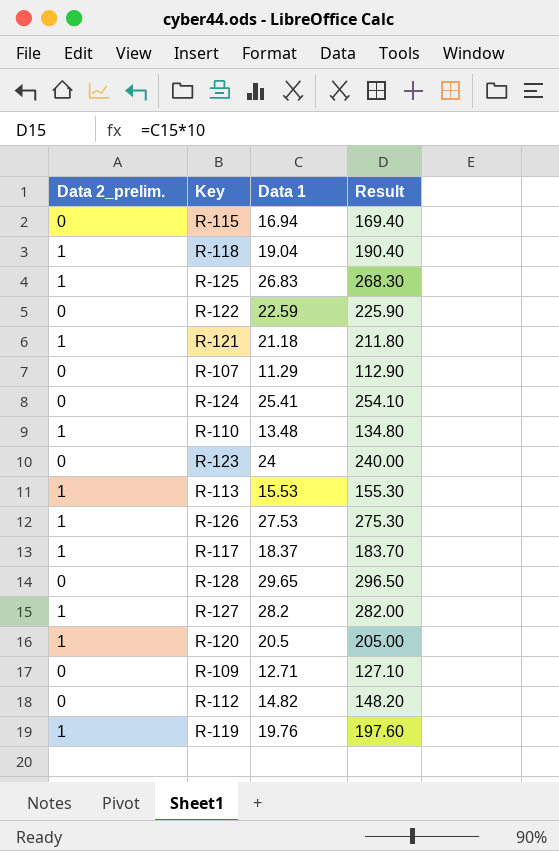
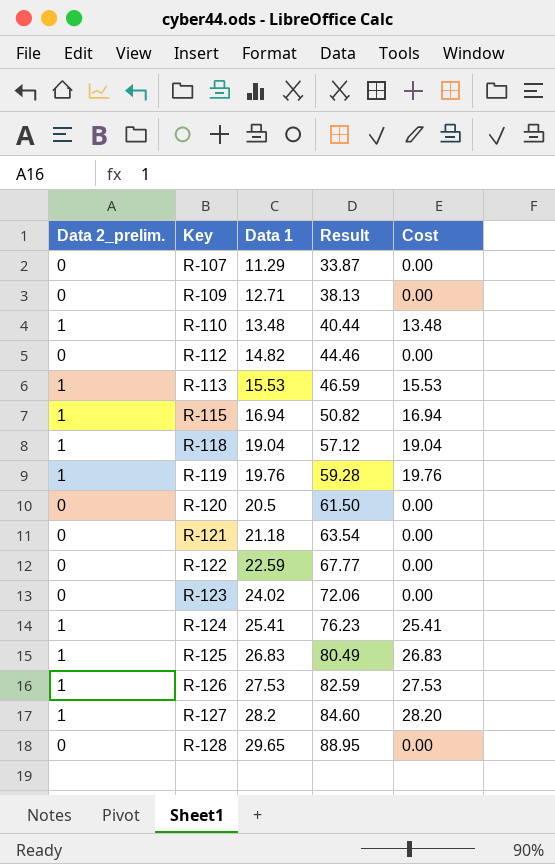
row order: none -> Key ascending
column Result | formula: [Data 1] * 10 -> [Data 1] * 3
column Cost | formula: none -> [Data 2_prelim.] * [Data 1]
row R-117: 1 | 18.37 | 183.70 -> none
R-115 | Data 2_prelim.: 0 -> 1
R-120 | Data 2_prelim.: 1 -> 0
R-121 | Data 2_prelim.: 1 -> 0
R-123 | Data 1: 24 -> 24.02
R-124 | Data 2_prelim.: 0 -> 1

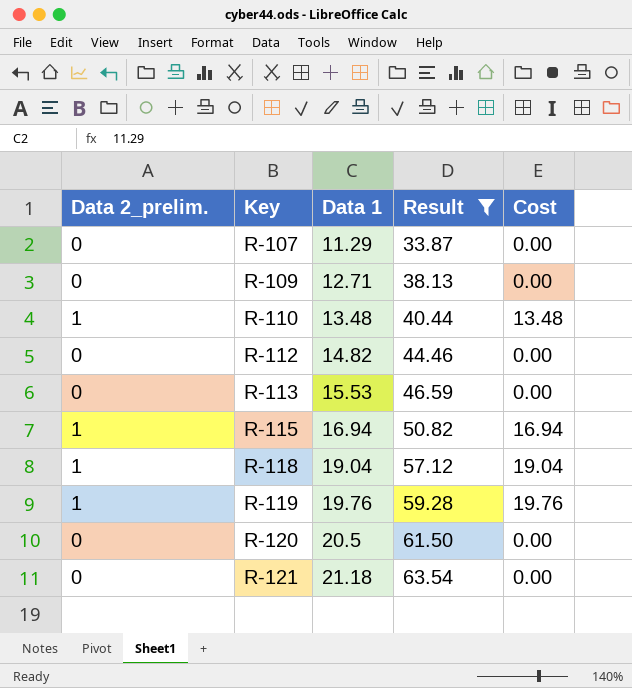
filter: none -> Result <= 63.54
R-113 | Data 2_prelim.: 1 -> 0
R-113 | Cost: 15.53 -> 0.00

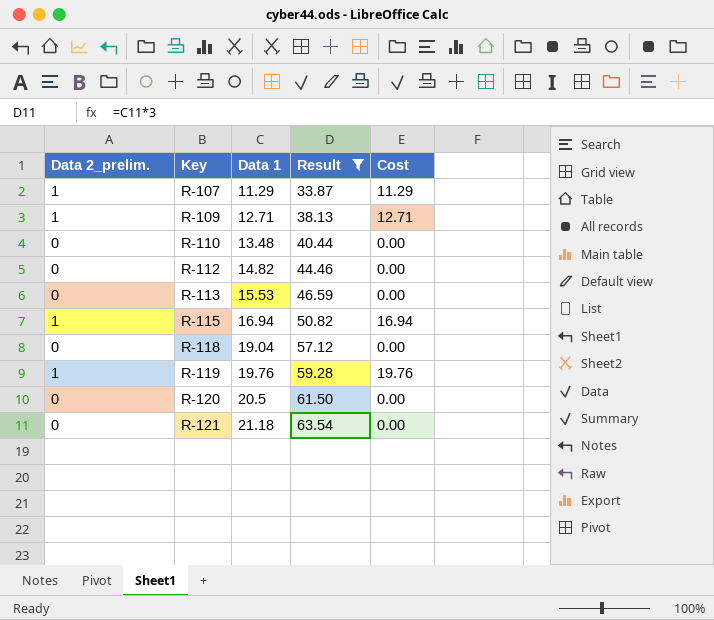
R-107 | Data 2_prelim.: 0 -> 1
R-107 | Cost: 0.00 -> 11.29
R-109 | Data 2_prelim.: 0 -> 1
R-109 | Cost: 0.00 -> 12.71
R-110 | Data 2_prelim.: 1 -> 0
R-110 | Cost: 13.48 -> 0.00
R-118 | Data 2_prelim.: 1 -> 0
R-118 | Cost: 19.04 -> 0.00

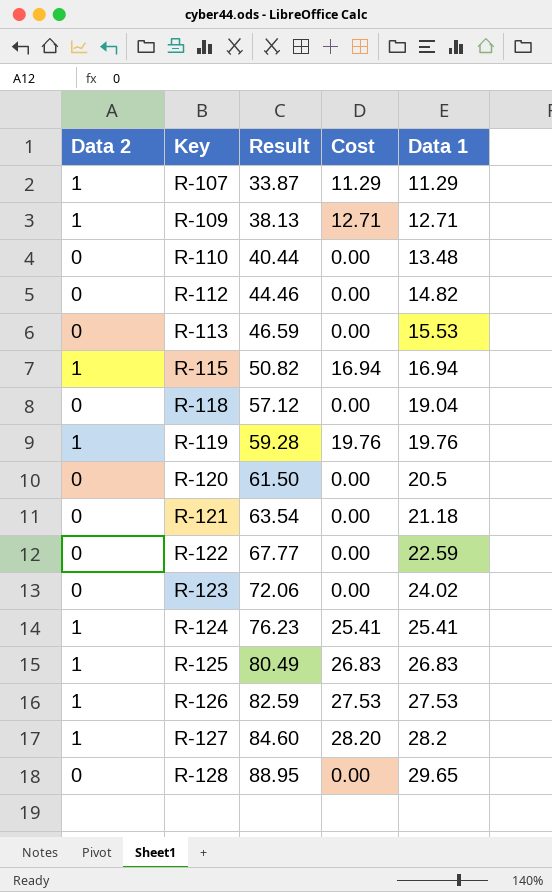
filter: Result <= 63.54 -> none
column name: Data 2_prelim. -> Data 2
column Data 1 | position: 3 -> 5

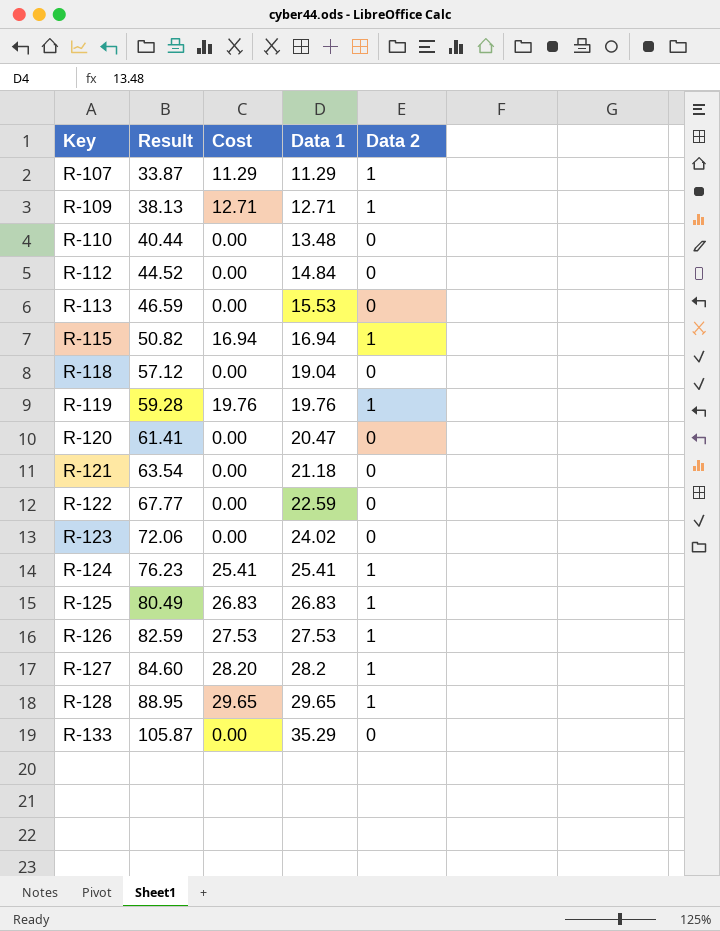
column Data 2 | position: 1 -> 5
R-112 | Result: 44.46 -> 44.52
R-112 | Data 1: 14.82 -> 14.84
R-120 | Result: 61.50 -> 61.41
R-120 | Data 1: 20.5 -> 20.47
R-128 | Cost: 0.00 -> 29.65
R-128 | Data 2: 0 -> 1
row R-133: none -> 105.87 | 0.00 | 35.29 | 0

